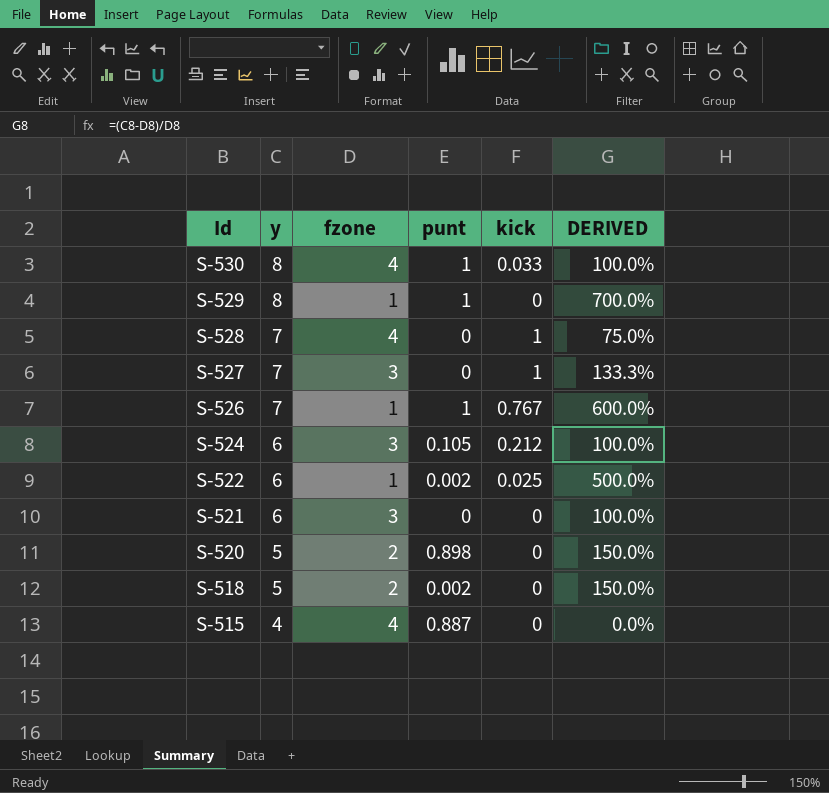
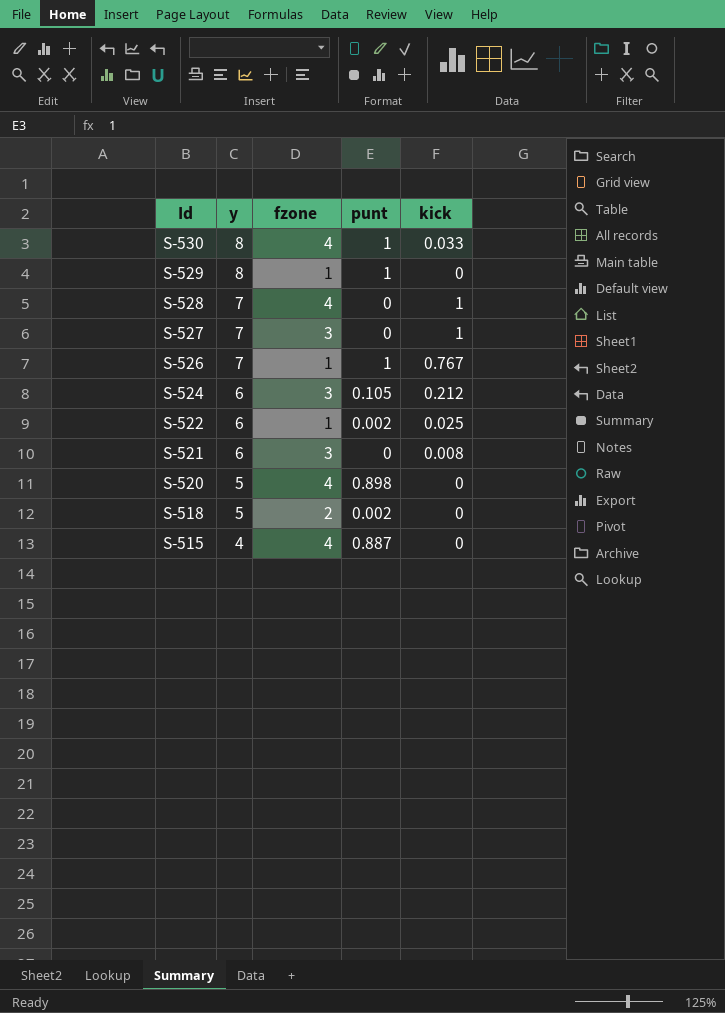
column DERIVED | formula: ([y] - [fzone]) / [fzone] -> none
S-521 | kick: 0 -> 0.008
S-520 | fzone: 2 -> 4

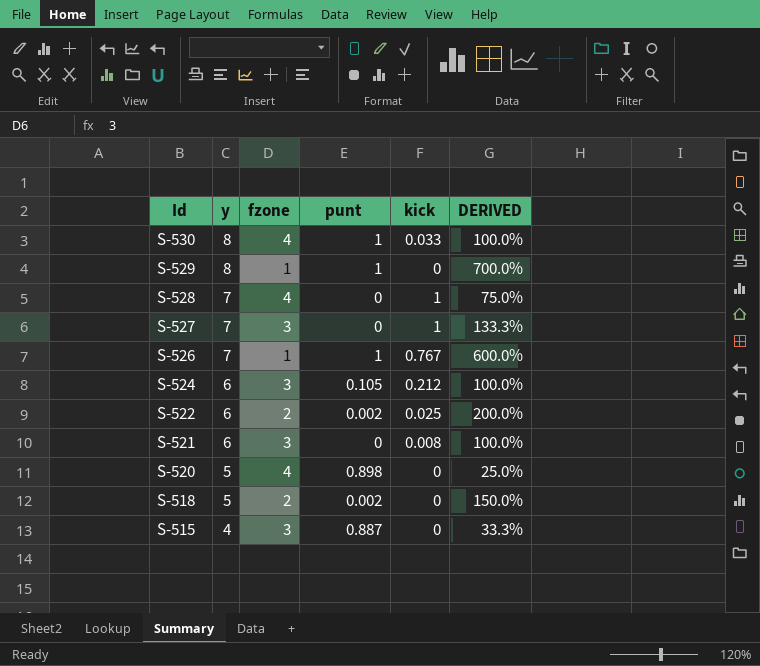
column DERIVED | formula: none -> ([y] - [fzone]) / [fzone]
S-522 | fzone: 1 -> 2
S-515 | fzone: 4 -> 3

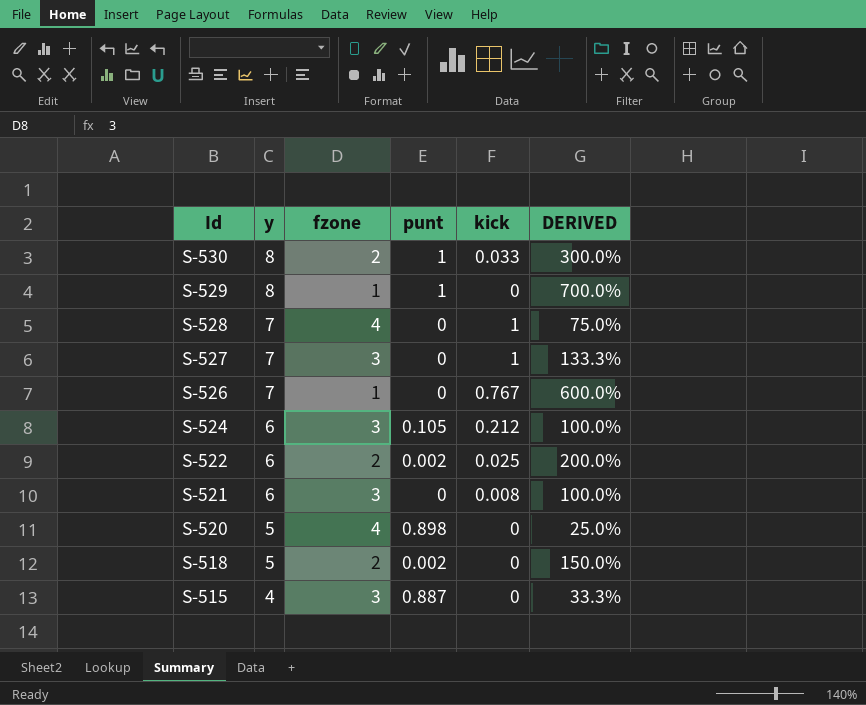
S-530 | fzone: 4 -> 2
S-530 | DERIVED: 100.0% -> 300.0%
S-526 | punt: 1 -> 0

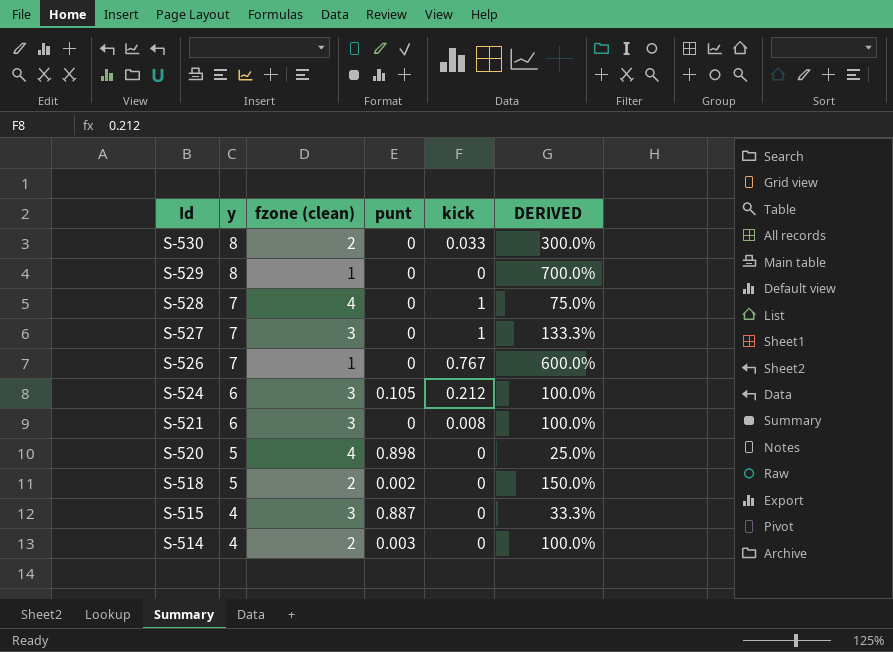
column name: fzone -> fzone (clean)
row S-522: 6 | 2 | 0.002 | 0.025 | 200.0% -> none
S-530 | punt: 1 -> 0
S-529 | punt: 1 -> 0
row S-514: none -> 4 | 2 | 0.003 | 0 | 100.0%

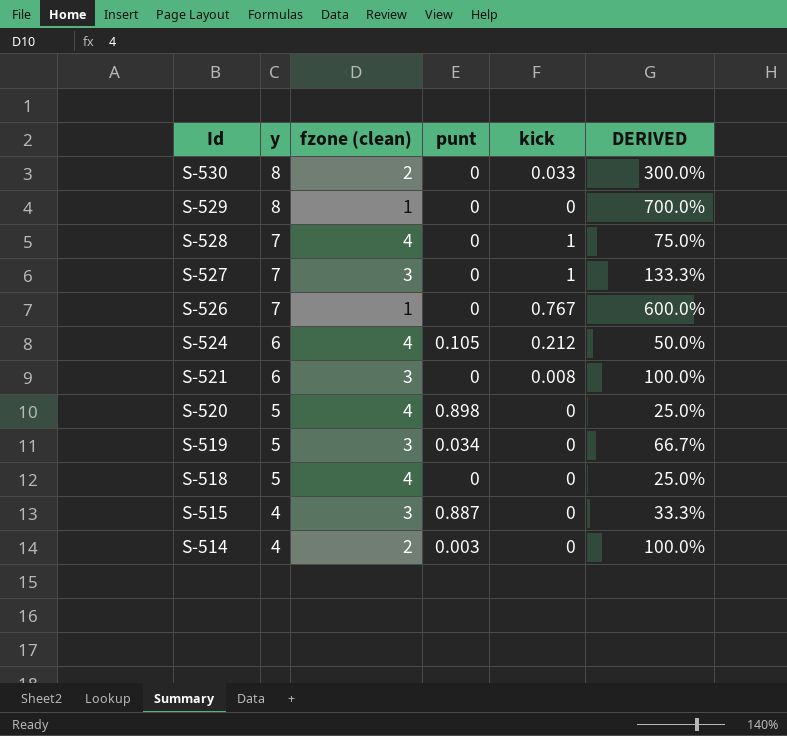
S-524 | fzone (clean): 3 -> 4
S-524 | DERIVED: 100.0% -> 50.0%
row S-519: none -> 5 | 3 | 0.034 | 0 | 66.7%
S-518 | fzone (clean): 2 -> 4
S-518 | punt: 0.002 -> 0
S-518 | DERIVED: 150.0% -> 25.0%

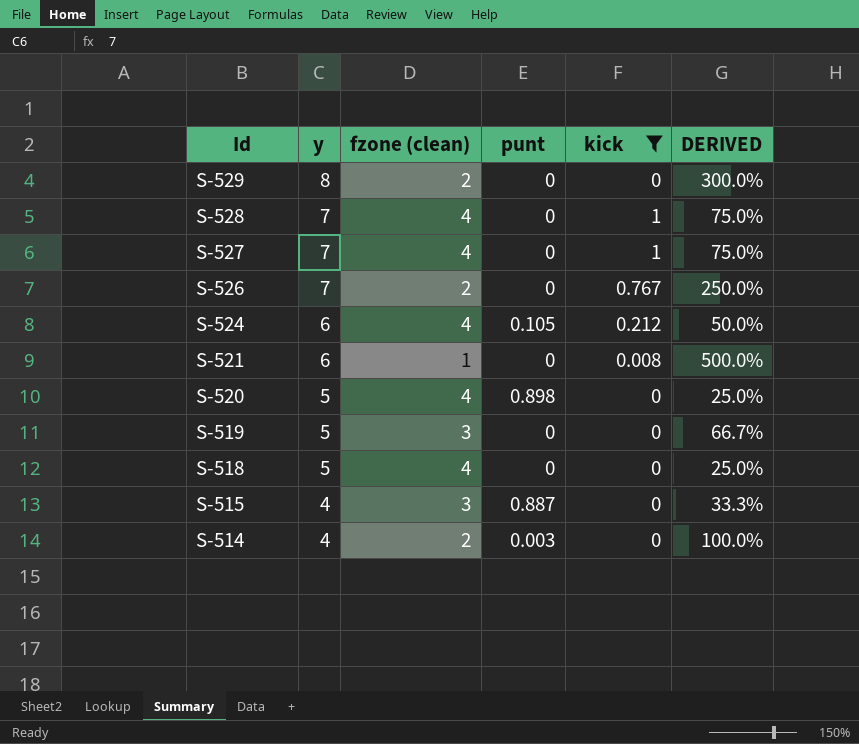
filter: none -> kick != 0.033
S-529 | fzone (clean): 1 -> 2
S-529 | DERIVED: 700.0% -> 300.0%
S-527 | fzone (clean): 3 -> 4
S-527 | DERIVED: 133.3% -> 75.0%
S-526 | fzone (clean): 1 -> 2
S-526 | DERIVED: 600.0% -> 250.0%
S-521 | fzone (clean): 3 -> 1
S-521 | DERIVED: 100.0% -> 500.0%
S-519 | punt: 0.034 -> 0

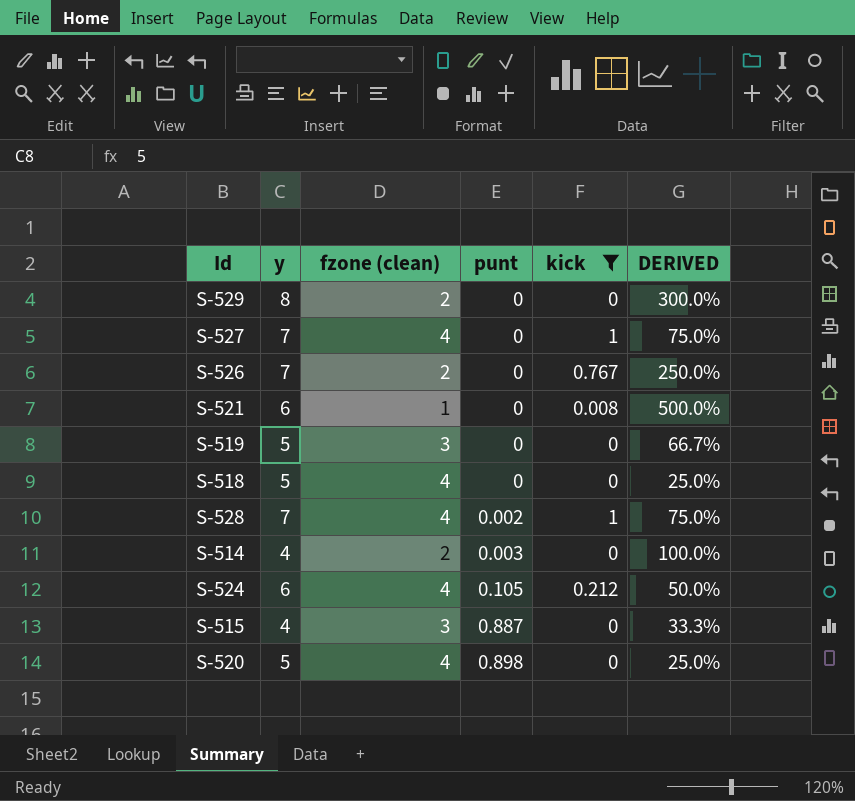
row order: Id descending -> punt ascending
S-528 | punt: 0 -> 0.002

